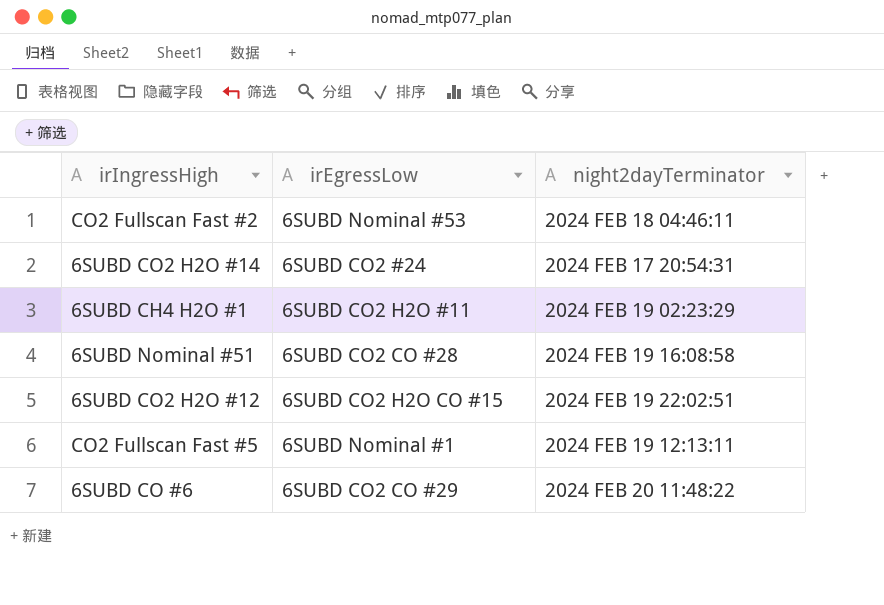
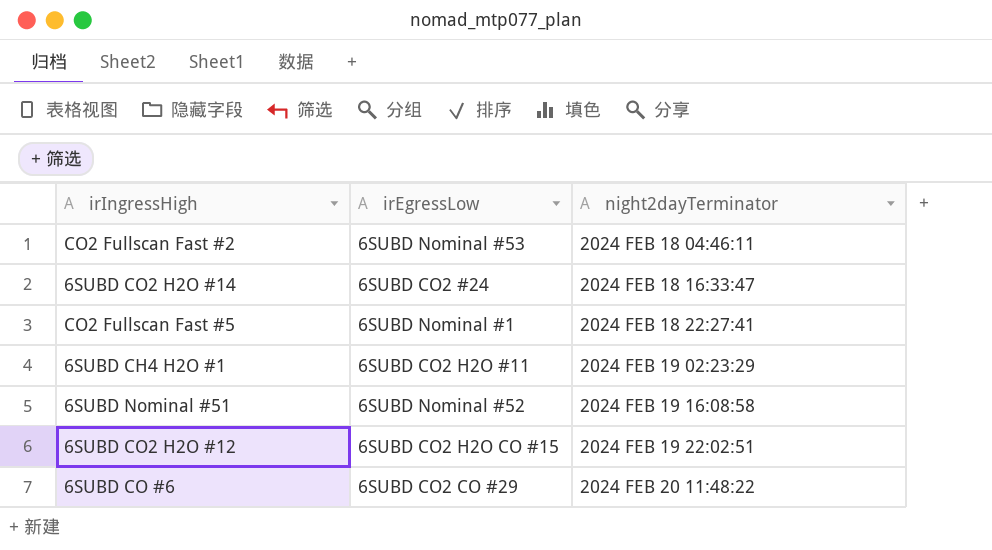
row order: none -> night2dayTerminator ascending
6SUBD CO2 H2O #14 | night2dayTerminator: 2024 FEB 17 20:54:31 -> 2024 FEB 18 16:33:47
CO2 Fullscan Fast #5 | night2dayTerminator: 2024 FEB 19 12:13:11 -> 2024 FEB 18 22:27:41
6SUBD Nominal #51 | irEgressLow: 6SUBD CO2 CO #28 -> 6SUBD Nominal #52

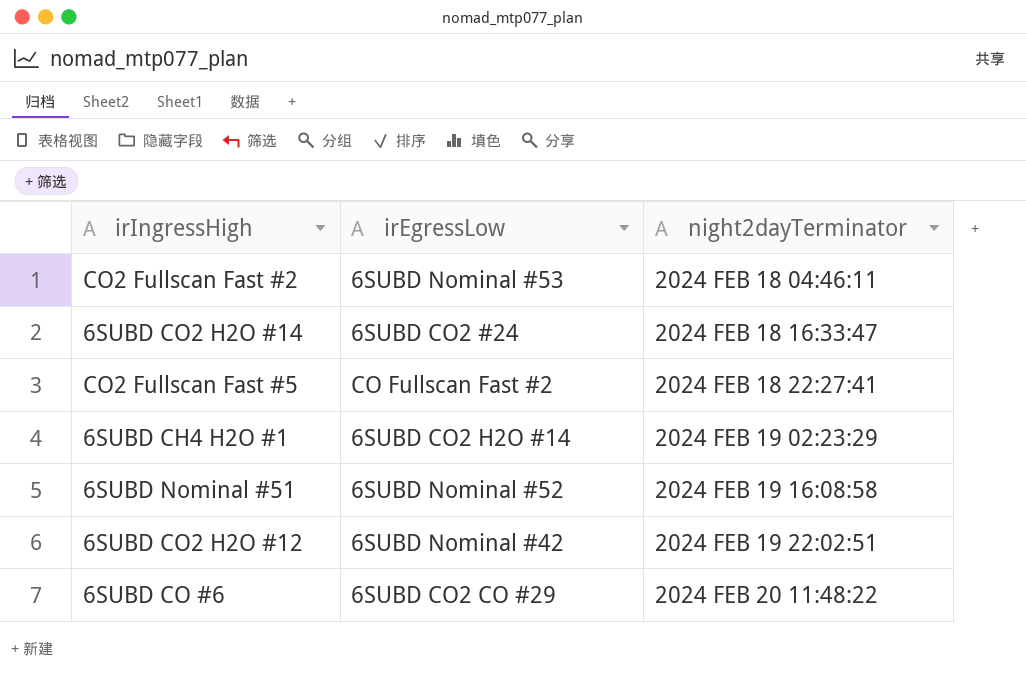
CO2 Fullscan Fast #5 | irEgressLow: 6SUBD Nominal #1 -> CO Fullscan Fast #2
6SUBD CH4 H2O #1 | irEgressLow: 6SUBD CO2 H2O #11 -> 6SUBD CO2 H2O #14
6SUBD CO2 H2O #12 | irEgressLow: 6SUBD CO2 H2O CO #15 -> 6SUBD Nominal #42

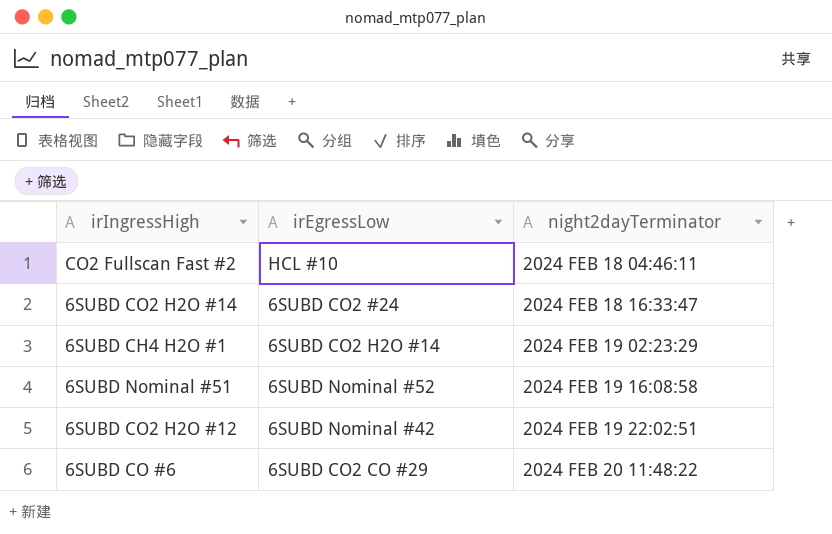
row CO2 Fullscan Fast #5: CO Fullscan Fast #2 | 2024 FEB 18 22:27:41 -> none
CO2 Fullscan Fast #2 | irEgressLow: 6SUBD Nominal #53 -> HCL #10

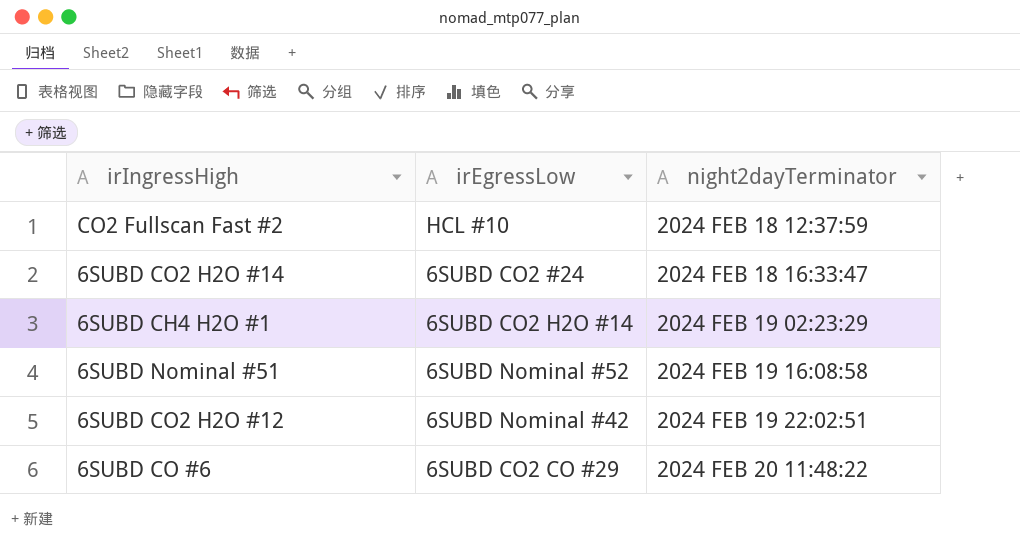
CO2 Fullscan Fast #2 | night2dayTerminator: 2024 FEB 18 04:46:11 -> 2024 FEB 18 12:37:59

